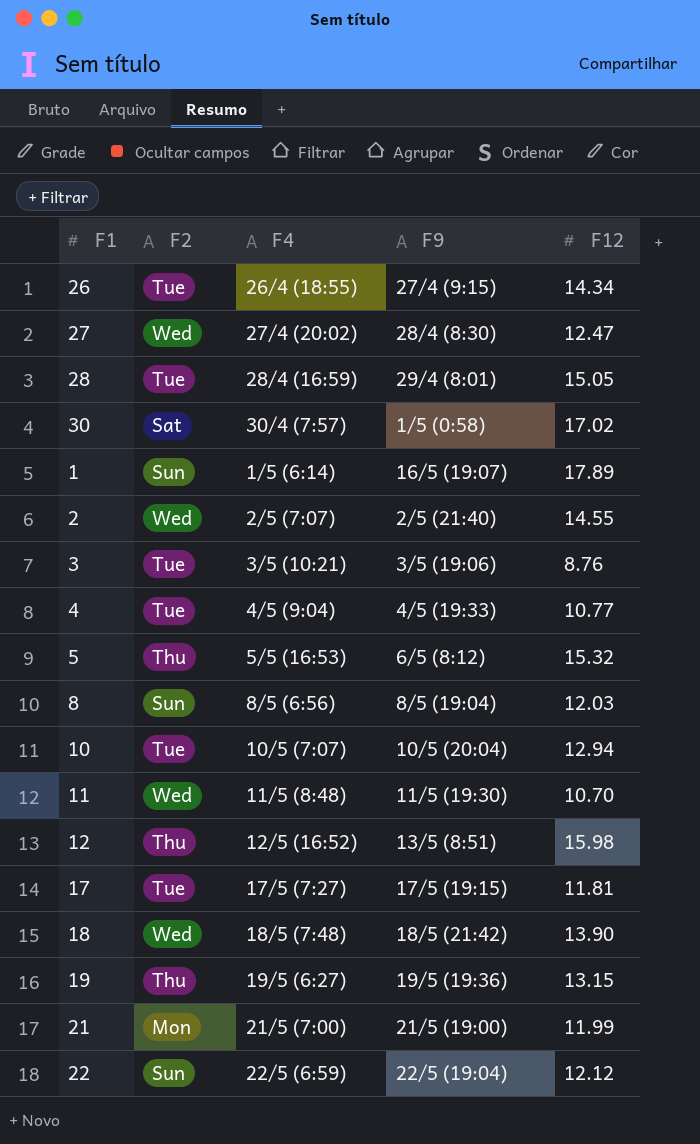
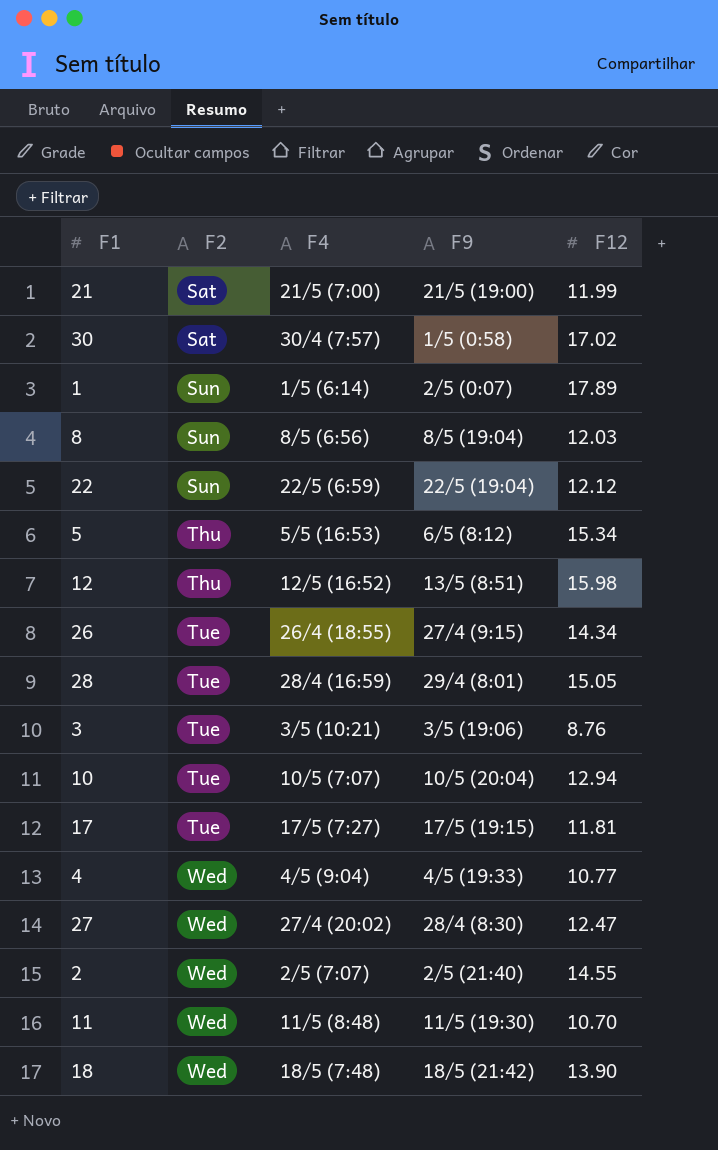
row order: none -> F2 ascending
row 19: Thu | 19/5 (6:27) | 19/5 (19:36) | 13.15 -> none
21 | F2: Mon -> Sat
1 | F9: 16/5 (19:07) -> 2/5 (0:07)
5 | F12: 15.32 -> 15.34
4 | F2: Tue -> Wed

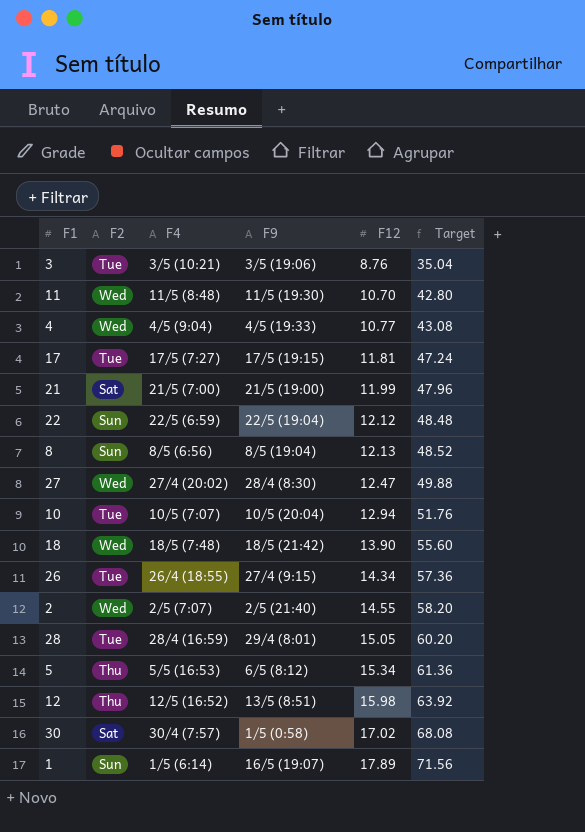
row order: F2 ascending -> F12 ascending
column Target | formula: none -> [F12] * 4
8 | F12: 12.03 -> 12.13
1 | F9: 2/5 (0:07) -> 16/5 (19:07)

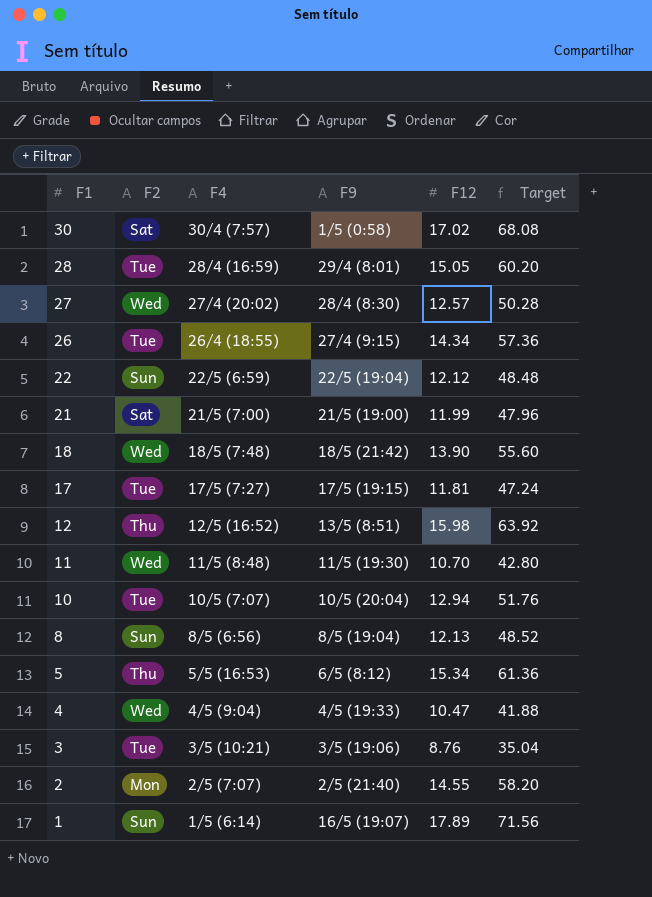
row order: F12 ascending -> F1 descending
27 | F12: 12.47 -> 12.57
27 | Target: 49.88 -> 50.28
4 | F12: 10.77 -> 10.47
4 | Target: 43.08 -> 41.88
2 | F2: Wed -> Mon

